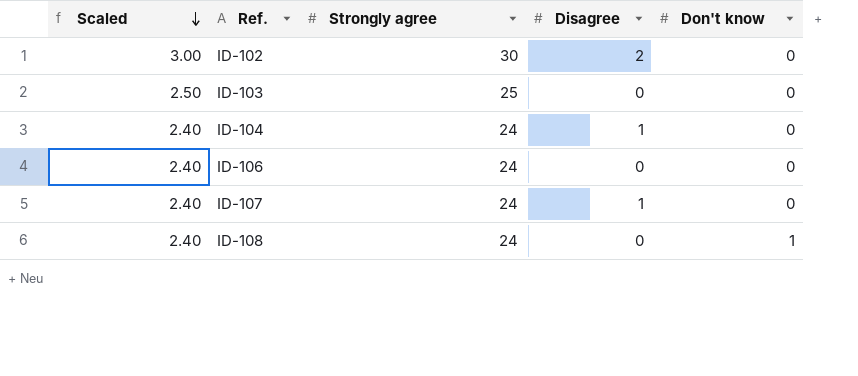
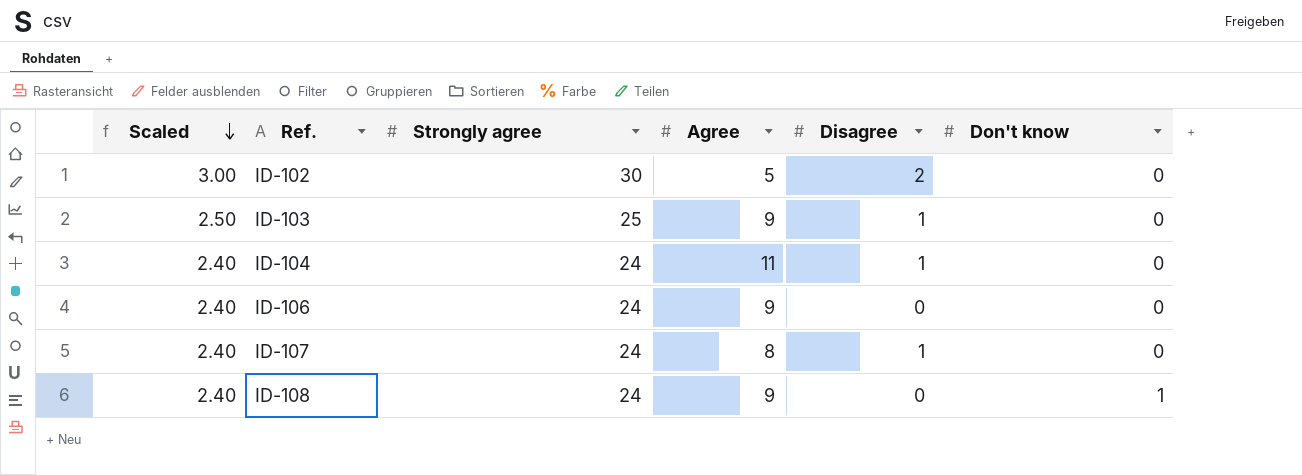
column Agree | position: none -> 4
ID-103 | Disagree: 0 -> 1

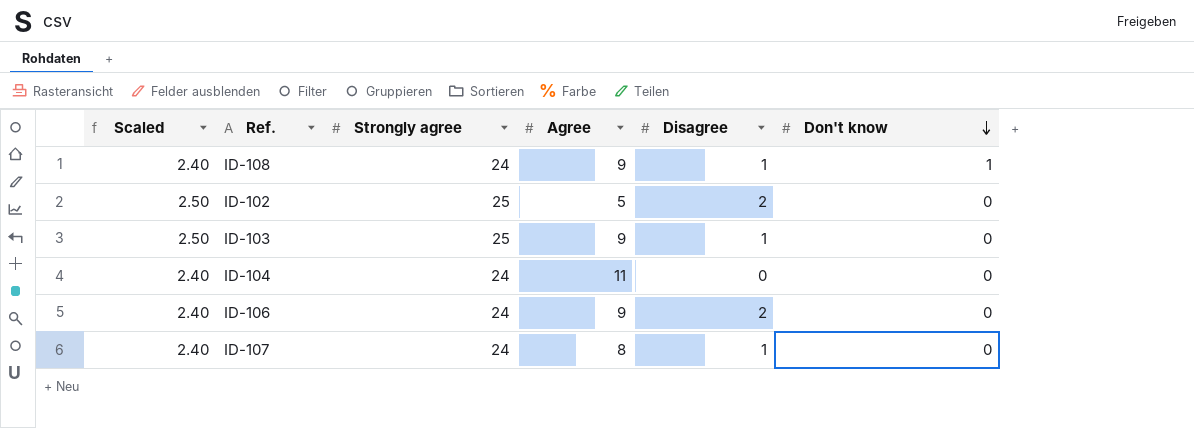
row order: Scaled descending -> Don't know descending
ID-108 | Disagree: 0 -> 1
ID-102 | Scaled: 3.00 -> 2.50
ID-102 | Strongly agree: 30 -> 25
ID-104 | Disagree: 1 -> 0
ID-106 | Disagree: 0 -> 2

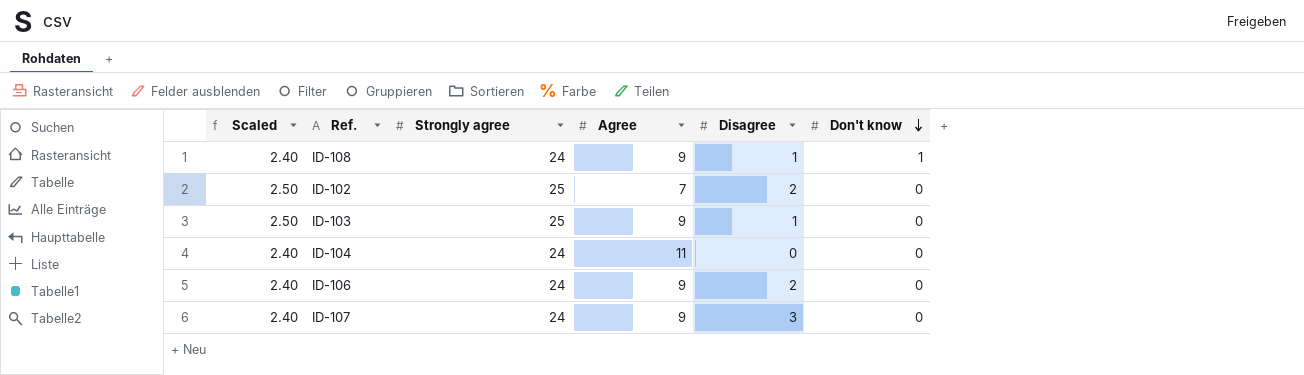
ID-102 | Agree: 5 -> 7
ID-107 | Agree: 8 -> 9
ID-107 | Disagree: 1 -> 3

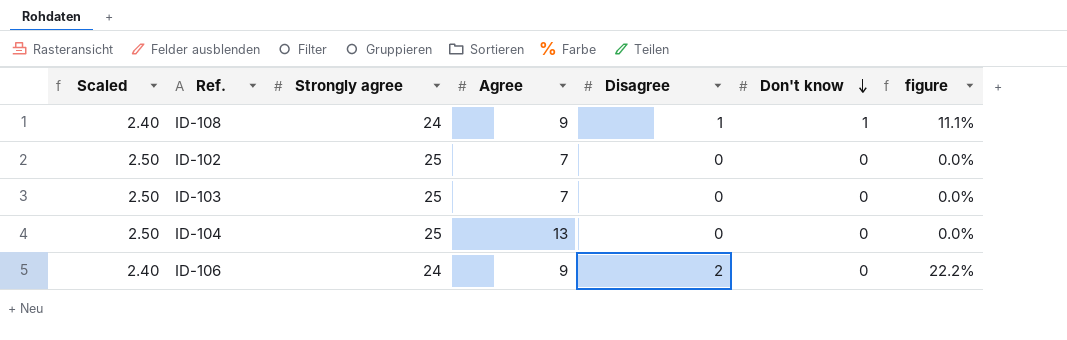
column figure | formula: none -> [Disagree] / [Agree]
row ID-107: 2.40 | 24 | 9 | 3 | 0 -> none
ID-102 | Disagree: 2 -> 0
ID-103 | Agree: 9 -> 7
ID-103 | Disagree: 1 -> 0
ID-104 | Scaled: 2.40 -> 2.50
ID-104 | Strongly agree: 24 -> 25
ID-104 | Agree: 11 -> 13

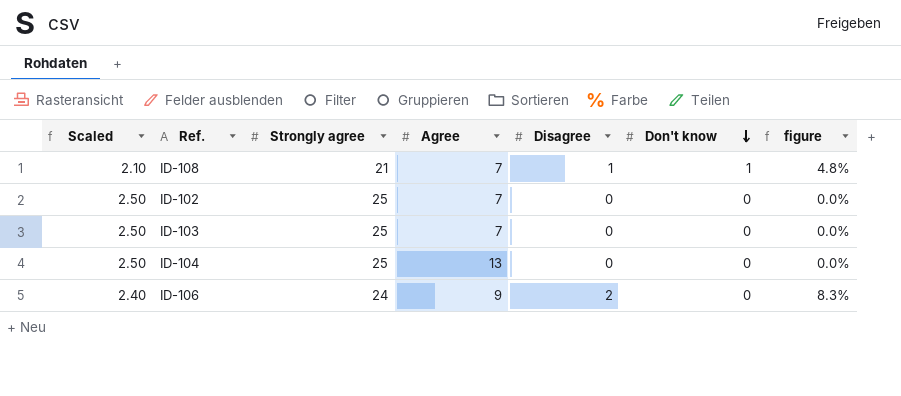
column figure | formula: [Disagree] / [Agree] -> [Disagree] / [Strongly agree]
ID-108 | Scaled: 2.40 -> 2.10
ID-108 | Strongly agree: 24 -> 21
ID-108 | Agree: 9 -> 7

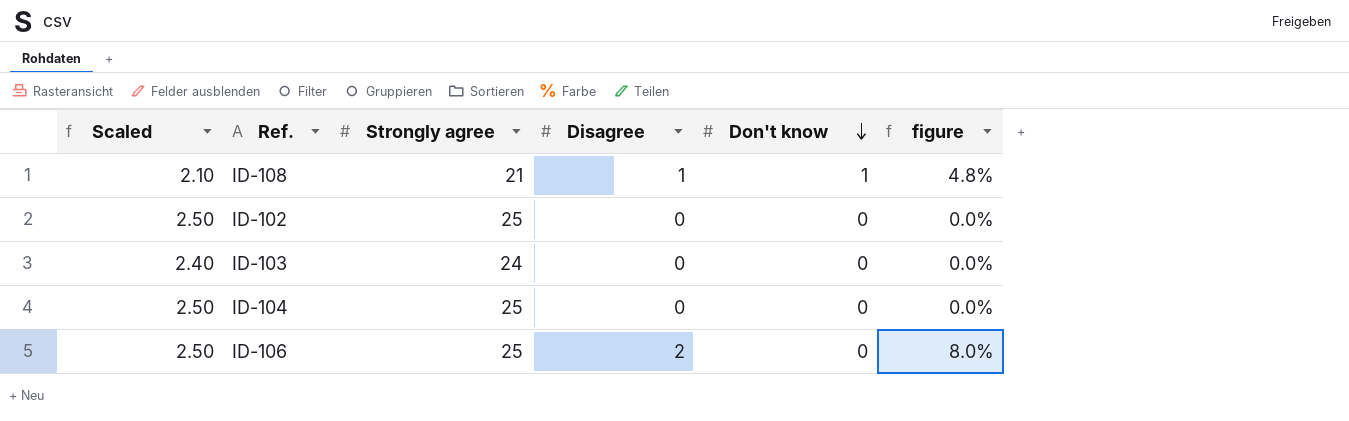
column Agree | position: 4 -> none
ID-103 | Scaled: 2.50 -> 2.40
ID-103 | Strongly agree: 25 -> 24
ID-106 | Scaled: 2.40 -> 2.50
ID-106 | Strongly agree: 24 -> 25
ID-106 | figure: 8.3% -> 8.0%

